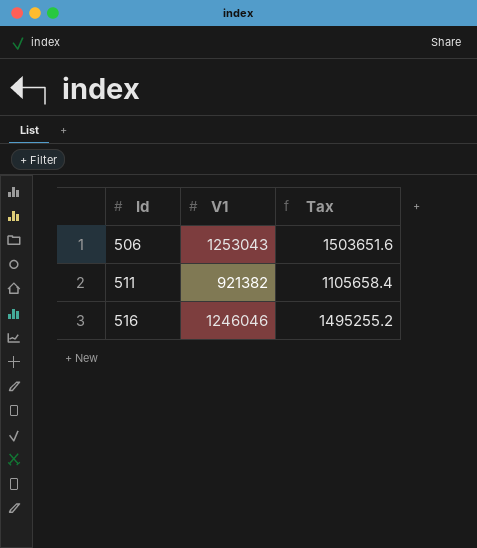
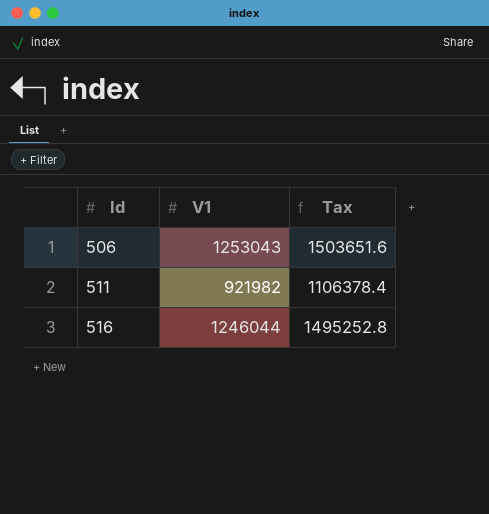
511 | V1: 921382 -> 921982
511 | Tax: 1105658.4 -> 1106378.4
516 | V1: 1246046 -> 1246044
516 | Tax: 1495255.2 -> 1495252.8

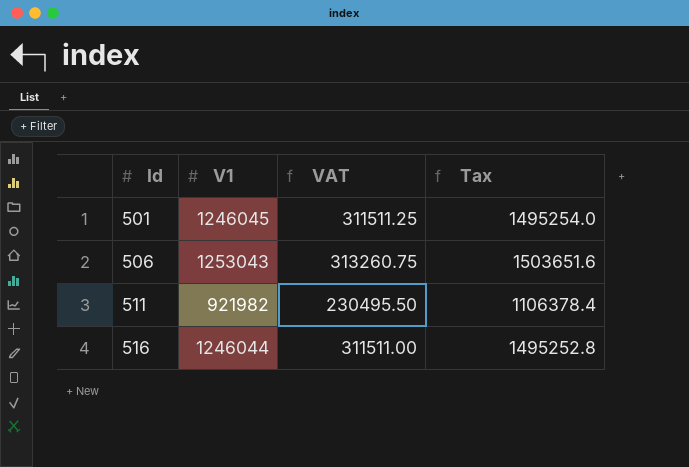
column VAT | formula: none -> [V1] * 0.25
row 501: none -> 1246045 | 311511.25 | 1495254.0

